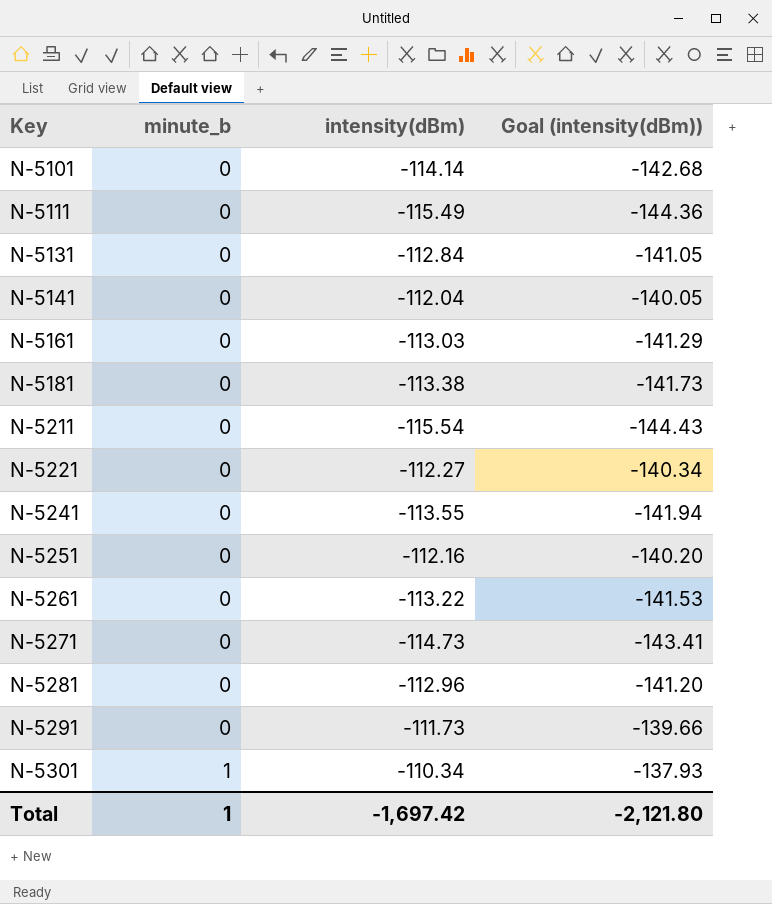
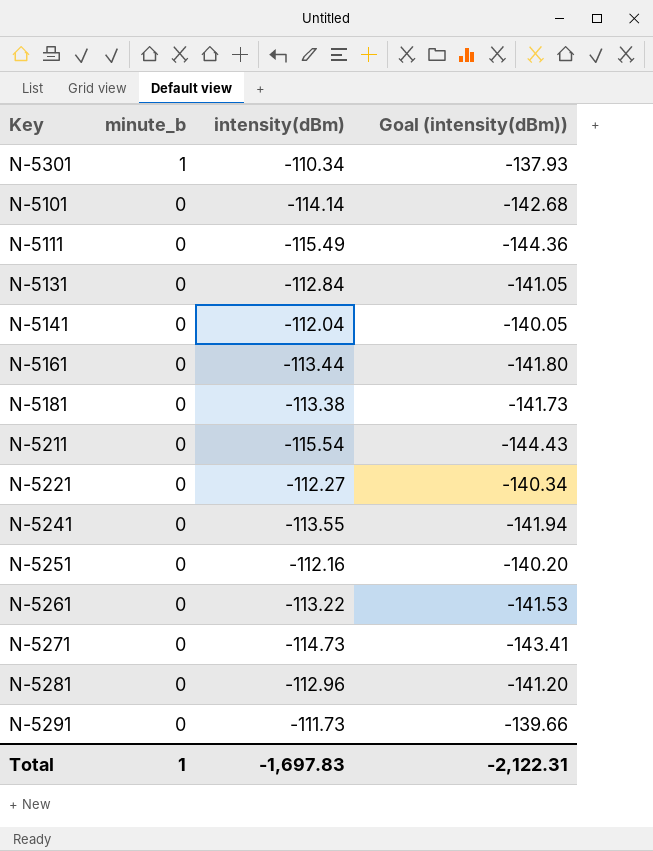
row order: Key ascending -> minute_b descending
N-5161 | intensity(dBm): -113.03 -> -113.44
N-5161 | Goal (intensity(dBm)): -141.29 -> -141.80
Total | intensity(dBm): -1,697.42 -> -1,697.83
Total | Goal (intensity(dBm)): -2,121.80 -> -2,122.31

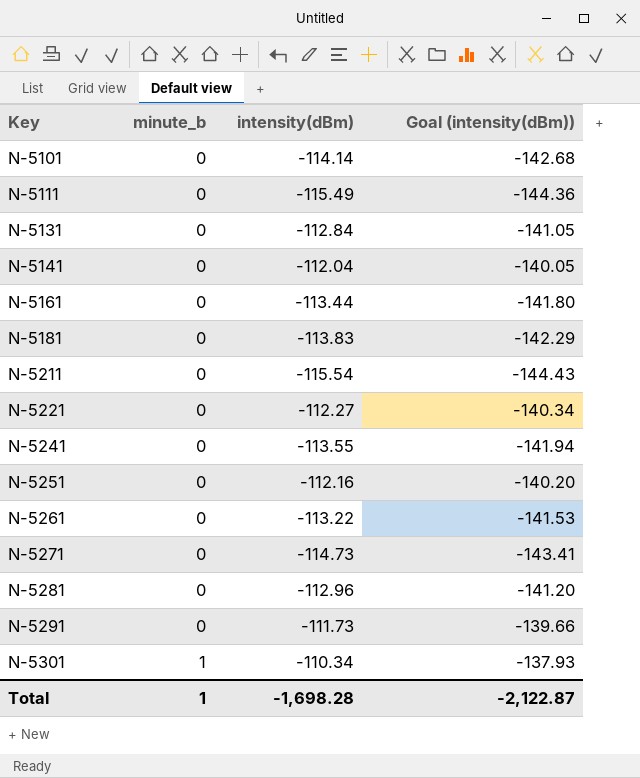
row order: minute_b descending -> Key ascending
N-5181 | intensity(dBm): -113.38 -> -113.83
N-5181 | Goal (intensity(dBm)): -141.73 -> -142.29
Total | intensity(dBm): -1,697.83 -> -1,698.28
Total | Goal (intensity(dBm)): -2,122.31 -> -2,122.87

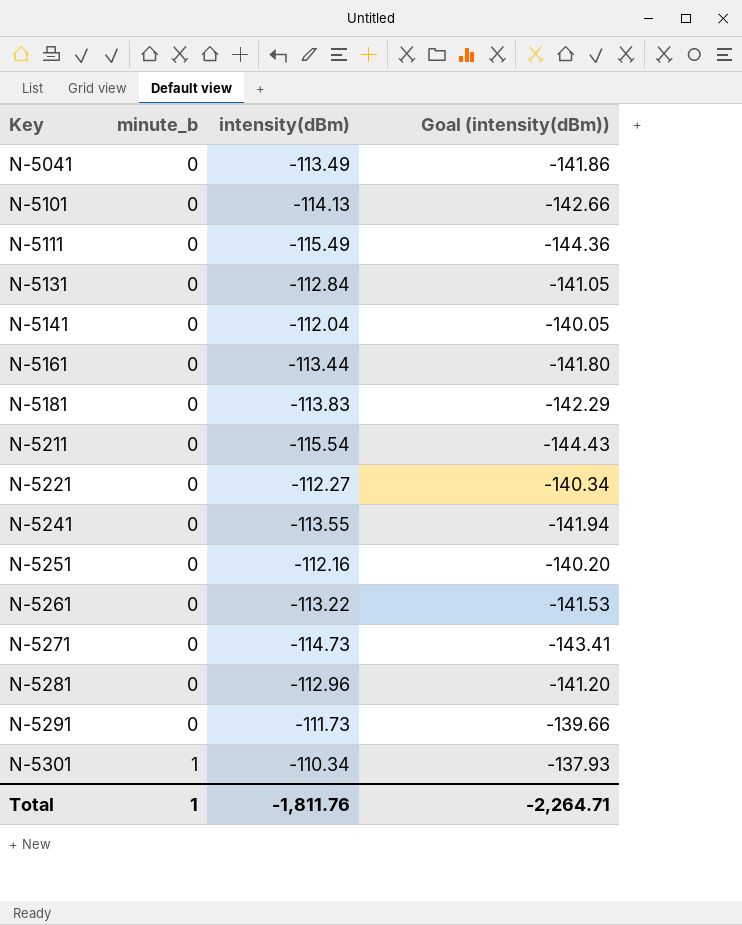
row N-5041: none -> 0 | -113.49 | -141.86
N-5101 | intensity(dBm): -114.14 -> -114.13
N-5101 | Goal (intensity(dBm)): -142.68 -> -142.66
Total | intensity(dBm): -1,698.28 -> -1,811.76
Total | Goal (intensity(dBm)): -2,122.87 -> -2,264.71

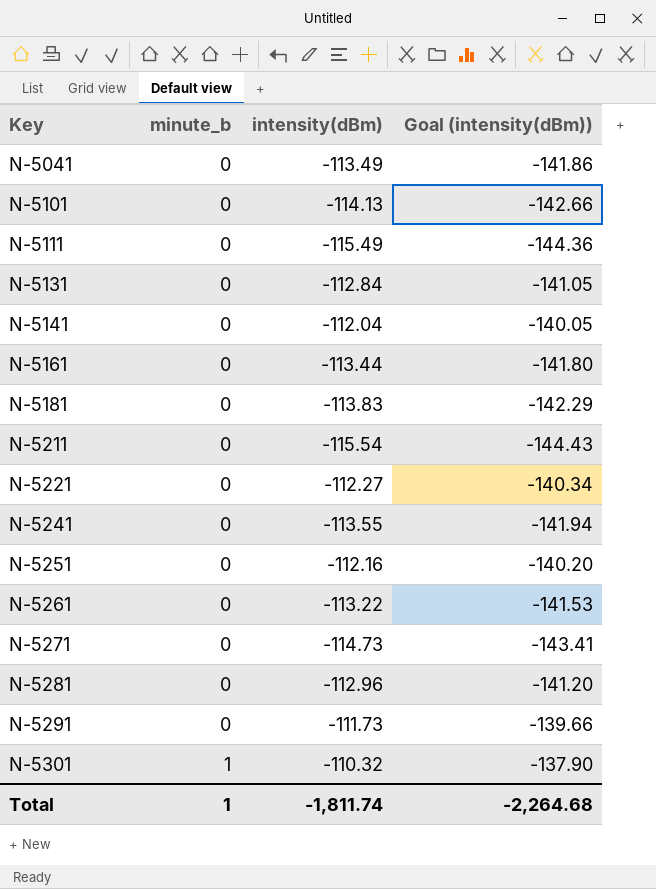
N-5301 | intensity(dBm): -110.34 -> -110.32
N-5301 | Goal (intensity(dBm)): -137.93 -> -137.90
Total | intensity(dBm): -1,811.76 -> -1,811.74
Total | Goal (intensity(dBm)): -2,264.71 -> -2,264.68

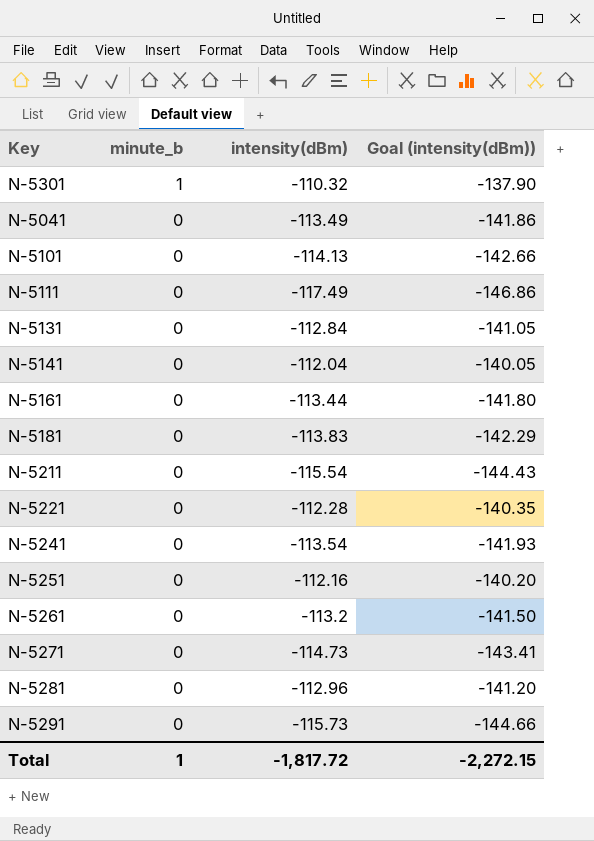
row order: Key ascending -> minute_b descending
N-5111 | intensity(dBm): -115.49 -> -117.49
N-5111 | Goal (intensity(dBm)): -144.36 -> -146.86
N-5221 | intensity(dBm): -112.27 -> -112.28
N-5221 | Goal (intensity(dBm)): -140.34 -> -140.35
N-5241 | intensity(dBm): -113.55 -> -113.54
N-5241 | Goal (intensity(dBm)): -141.94 -> -141.93
N-5261 | intensity(dBm): -113.22 -> -113.2
N-5261 | Goal (intensity(dBm)): -141.53 -> -141.50
N-5291 | intensity(dBm): -111.73 -> -115.73
N-5291 | Goal (intensity(dBm)): -139.66 -> -144.66
Total | intensity(dBm): -1,811.74 -> -1,817.72
Total | Goal (intensity(dBm)): -2,264.68 -> -2,272.15

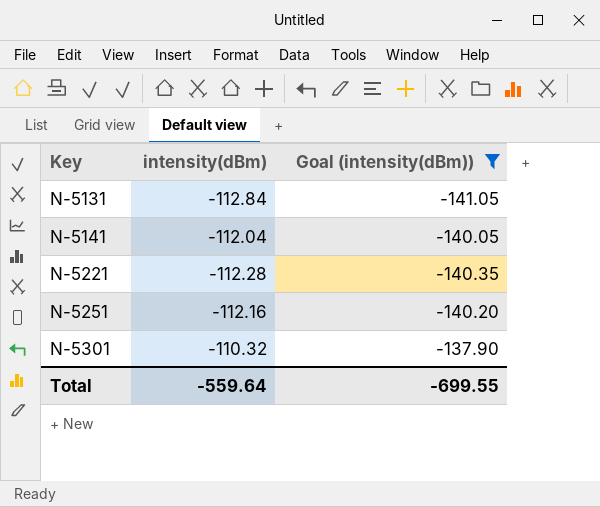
filter: none -> Goal (intensity(dBm)) >= -141.05
row order: minute_b descending -> Key ascending
column minute_b | position: 2 -> none
Total | intensity(dBm): -1,817.72 -> -559.64
Total | Goal (intensity(dBm)): -2,272.15 -> -699.55

